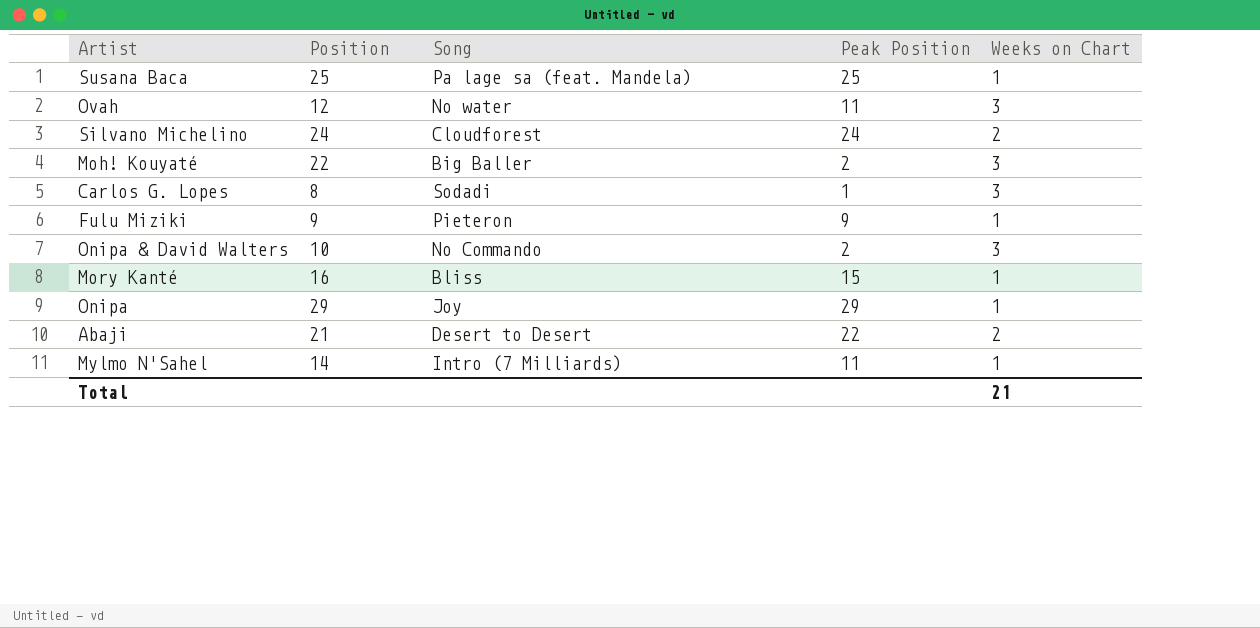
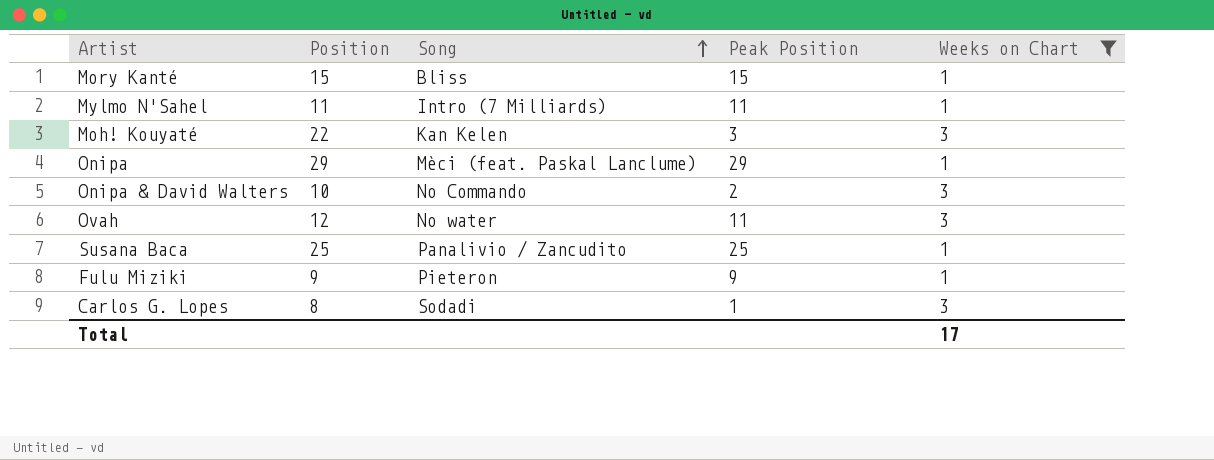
filter: none -> Weeks on Chart != 2
row order: none -> Song ascending
Mory Kanté | Position: 16 -> 15
Mylmo N'Sahel | Position: 14 -> 11
Moh! Kouyaté | Song: Big Baller -> Kan Kelen
Moh! Kouyaté | Peak Position: 2 -> 3
Onipa | Song: Joy -> Mèci (feat. Paskal Lanclume)
Susana Baca | Song: Pa lage sa (feat. Mandela) -> Panalivio / Zancudito
Total | Weeks on Chart: 21 -> 17

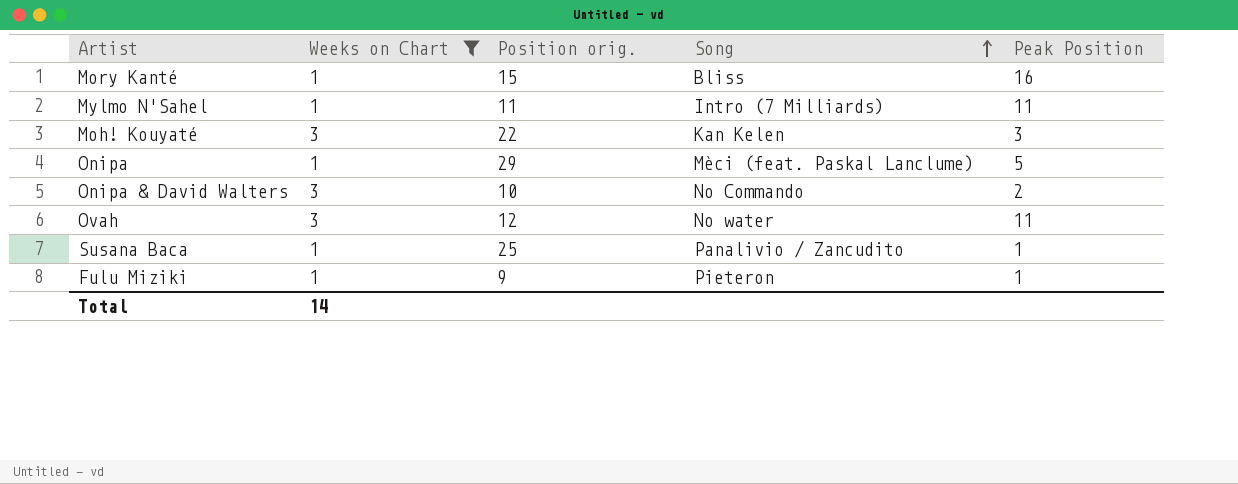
column Weeks on Chart | position: 5 -> 2
column name: Position -> Position orig.
row Carlos G. Lopes: 8 | Sodadi | 1 | 3 -> none
Mory Kanté | Peak Position: 15 -> 16
Onipa | Peak Position: 29 -> 5
Susana Baca | Peak Position: 25 -> 1
Fulu Miziki | Peak Position: 9 -> 1
Total | Weeks on Chart: 17 -> 14

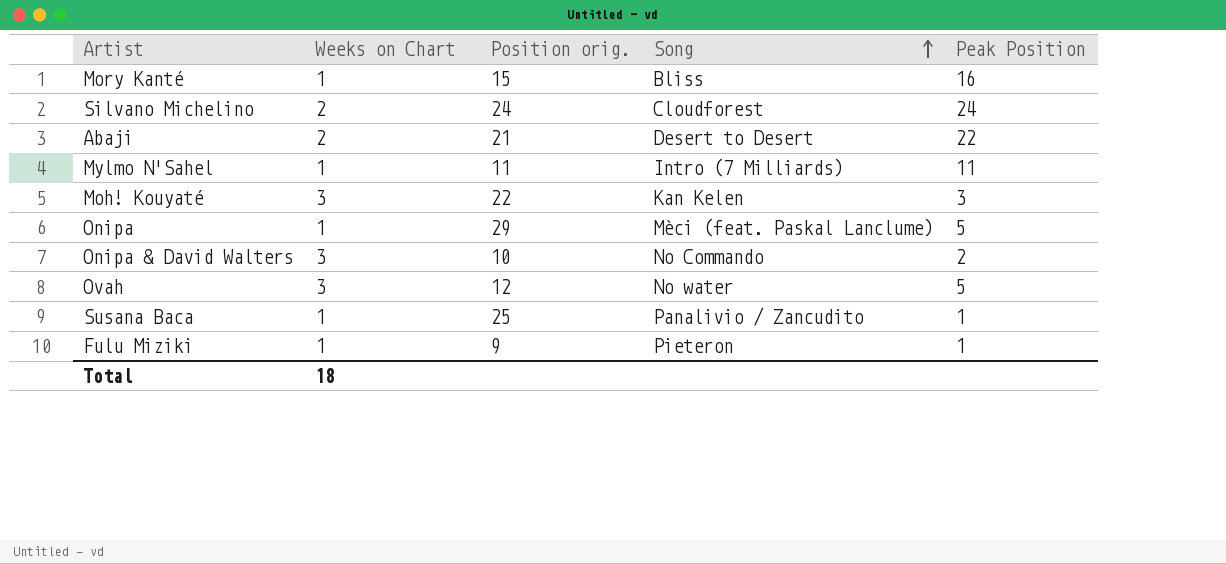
filter: Weeks on Chart != 2 -> none
Ovah | Peak Position: 11 -> 5
Total | Weeks on Chart: 14 -> 18

